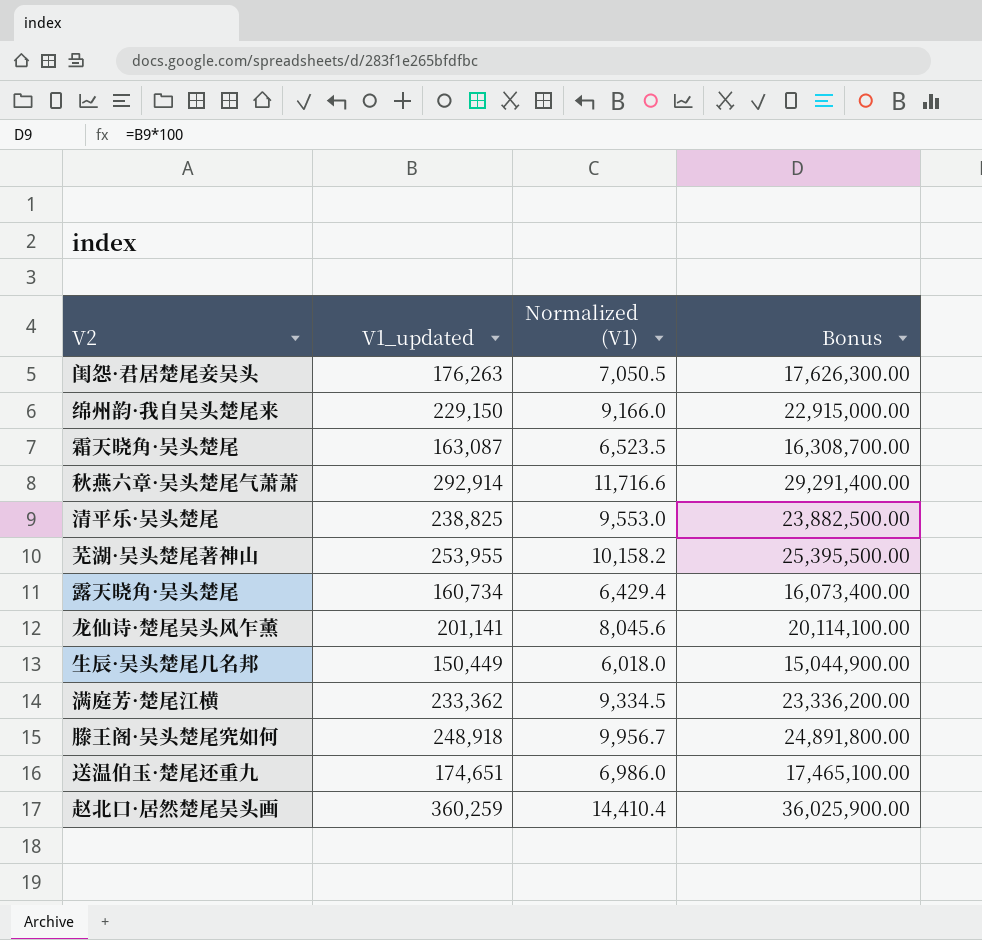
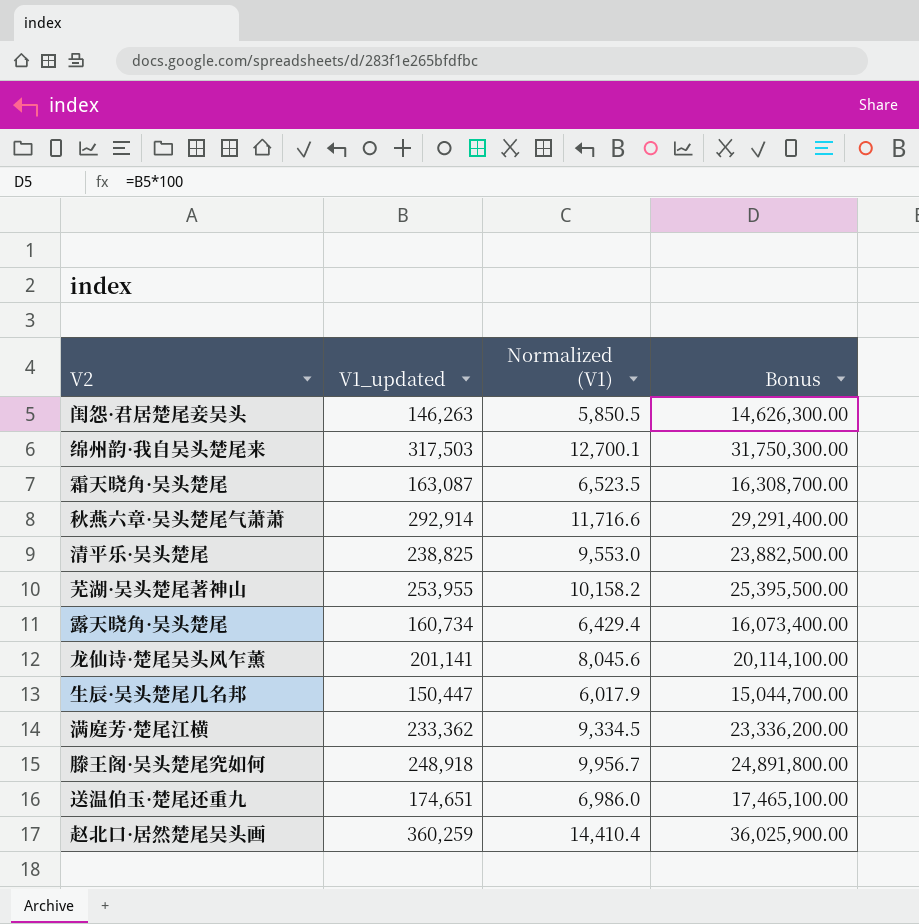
闺怨·君居楚尾妾吴头 | V1_updated: 176,263 -> 146,263
闺怨·君居楚尾妾吴头 | Normalized (V1): 7,050.5 -> 5,850.5
闺怨·君居楚尾妾吴头 | Bonus: 17,626,300.00 -> 14,626,300.00
绵州韵·我自吴头楚尾来 | V1_updated: 229,150 -> 317,503
绵州韵·我自吴头楚尾来 | Normalized (V1): 9,166.0 -> 12,700.1
绵州韵·我自吴头楚尾来 | Bonus: 22,915,000.00 -> 31,750,300.00
生辰·吴头楚尾几名邦 | V1_updated: 150,449 -> 150,447
生辰·吴头楚尾几名邦 | Normalized (V1): 6,018.0 -> 6,017.9
生辰·吴头楚尾几名邦 | Bonus: 15,044,900.00 -> 15,044,700.00

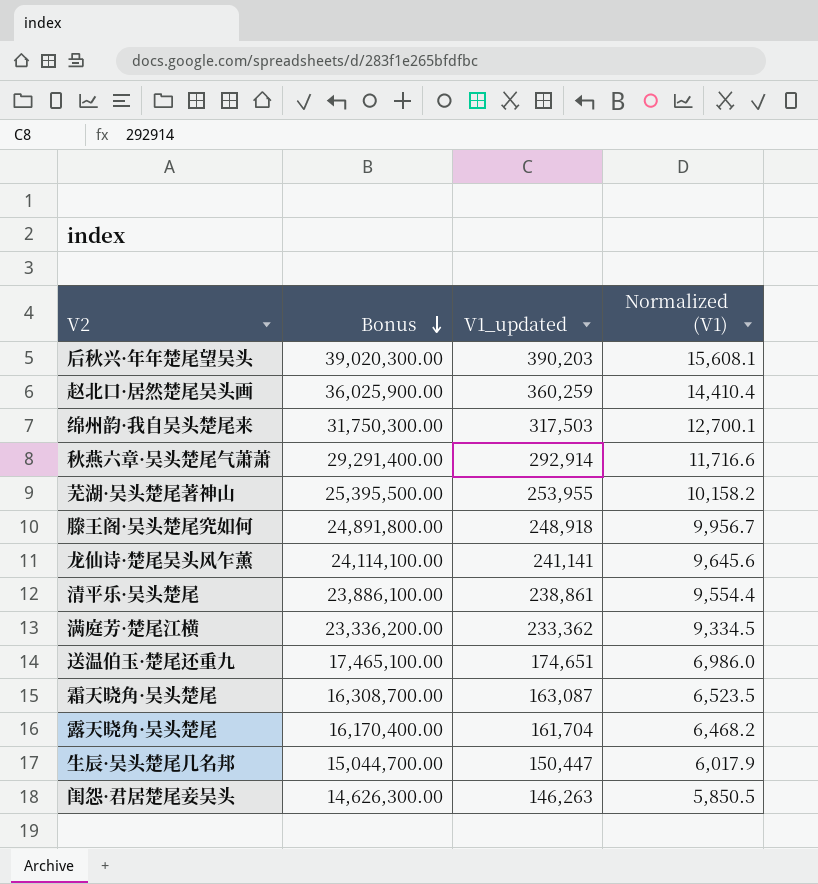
row order: none -> Bonus descending
column Bonus | position: 4 -> 2
row 后秋兴·年年楚尾望吴头: none -> 39,020,300.00 | 390,203 | 15,608.1
龙仙诗·楚尾吴头风乍薰 | Bonus: 20,114,100.00 -> 24,114,100.00
龙仙诗·楚尾吴头风乍薰 | V1_updated: 201,141 -> 241,141
龙仙诗·楚尾吴头风乍薰 | Normalized (V1): 8,045.6 -> 9,645.6
清平乐·吴头楚尾 | Bonus: 23,882,500.00 -> 23,886,100.00
清平乐·吴头楚尾 | V1_updated: 238,825 -> 238,861
清平乐·吴头楚尾 | Normalized (V1): 9,553.0 -> 9,554.4
露天晓角·吴头楚尾 | Bonus: 16,073,400.00 -> 16,170,400.00
露天晓角·吴头楚尾 | V1_updated: 160,734 -> 161,704
露天晓角·吴头楚尾 | Normalized (V1): 6,429.4 -> 6,468.2

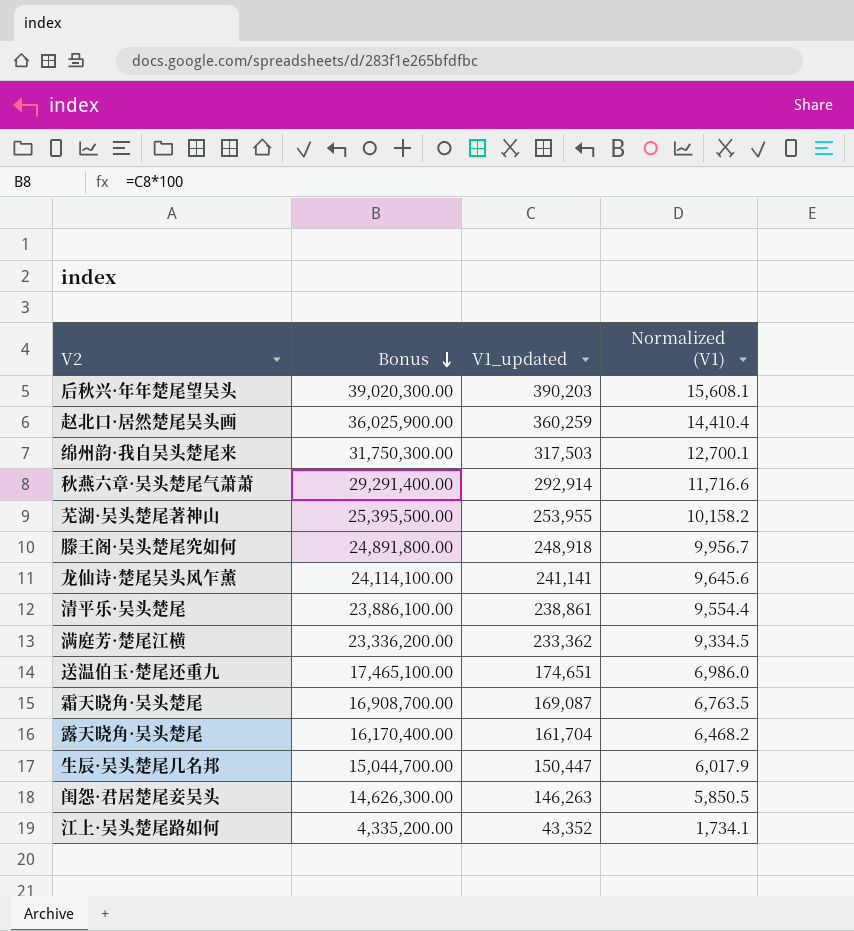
霜天晓角·吴头楚尾 | Bonus: 16,308,700.00 -> 16,908,700.00
霜天晓角·吴头楚尾 | V1_updated: 163,087 -> 169,087
霜天晓角·吴头楚尾 | Normalized (V1): 6,523.5 -> 6,763.5
row 江上·吴头楚尾路如何: none -> 4,335,200.00 | 43,352 | 1,734.1

